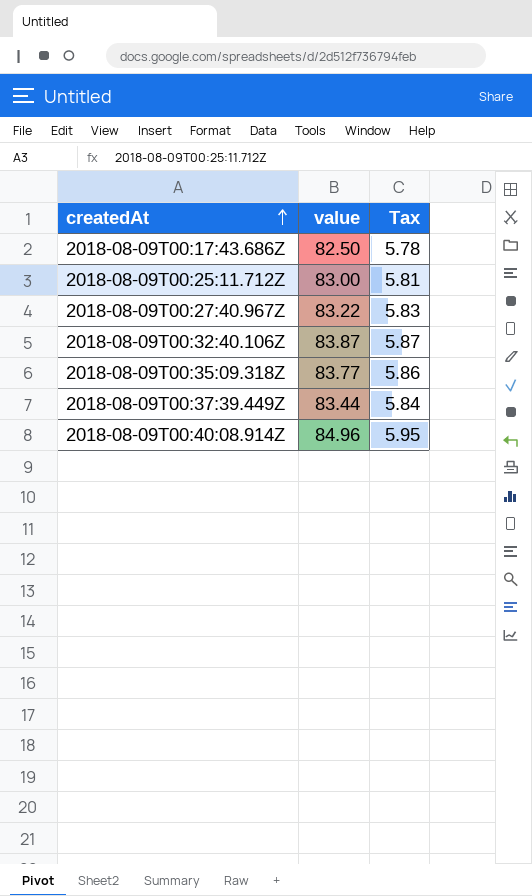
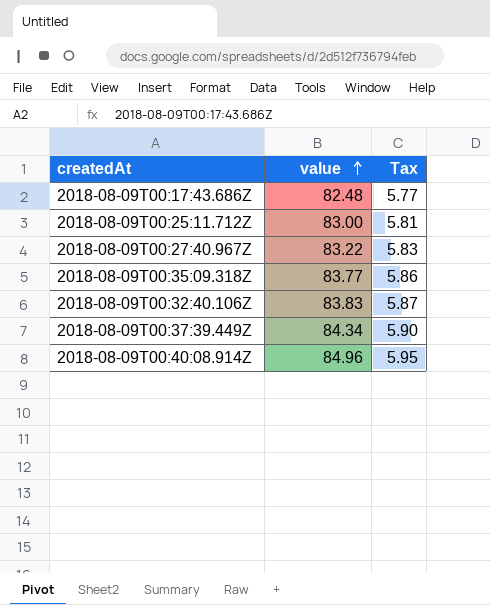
row order: createdAt ascending -> value ascending
2018-08-09T00:17:43.686Z | value: 82.50 -> 82.48
2018-08-09T00:17:43.686Z | Tax: 5.78 -> 5.77
2018-08-09T00:32:40.106Z | value: 83.87 -> 83.83
2018-08-09T00:37:39.449Z | value: 83.44 -> 84.34
2018-08-09T00:37:39.449Z | Tax: 5.84 -> 5.90

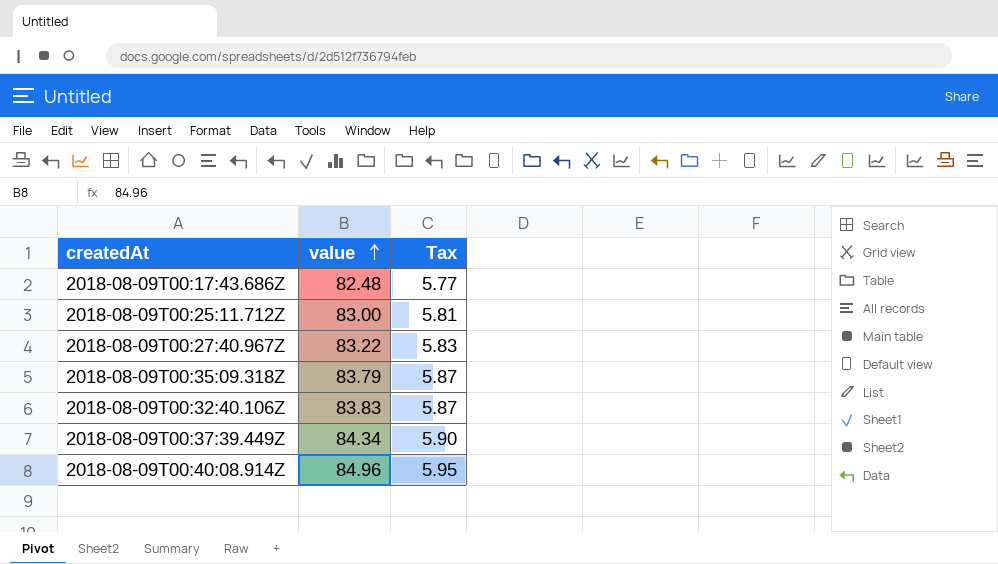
2018-08-09T00:35:09.318Z | value: 83.77 -> 83.79
2018-08-09T00:35:09.318Z | Tax: 5.86 -> 5.87

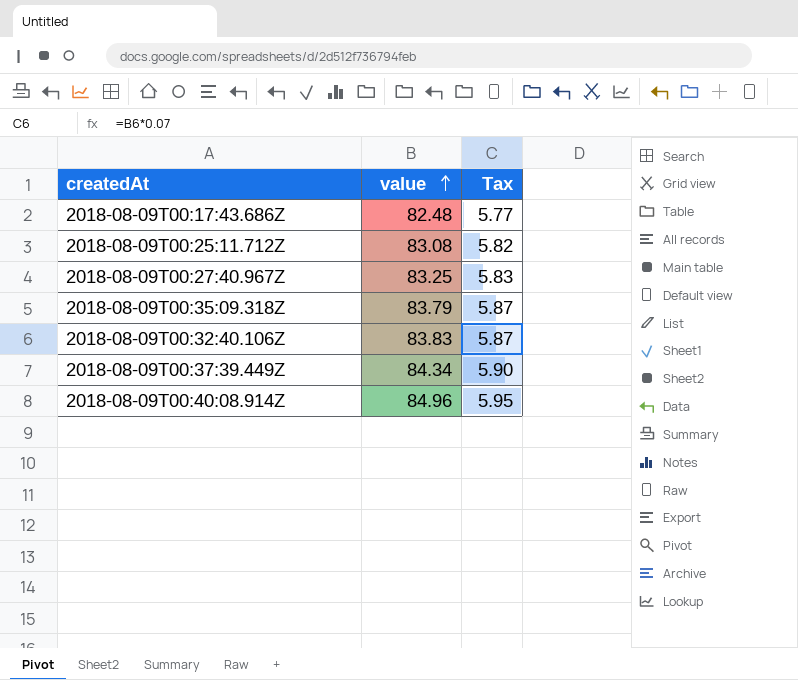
2018-08-09T00:25:11.712Z | value: 83.00 -> 83.08
2018-08-09T00:25:11.712Z | Tax: 5.81 -> 5.82
2018-08-09T00:27:40.967Z | value: 83.22 -> 83.25

